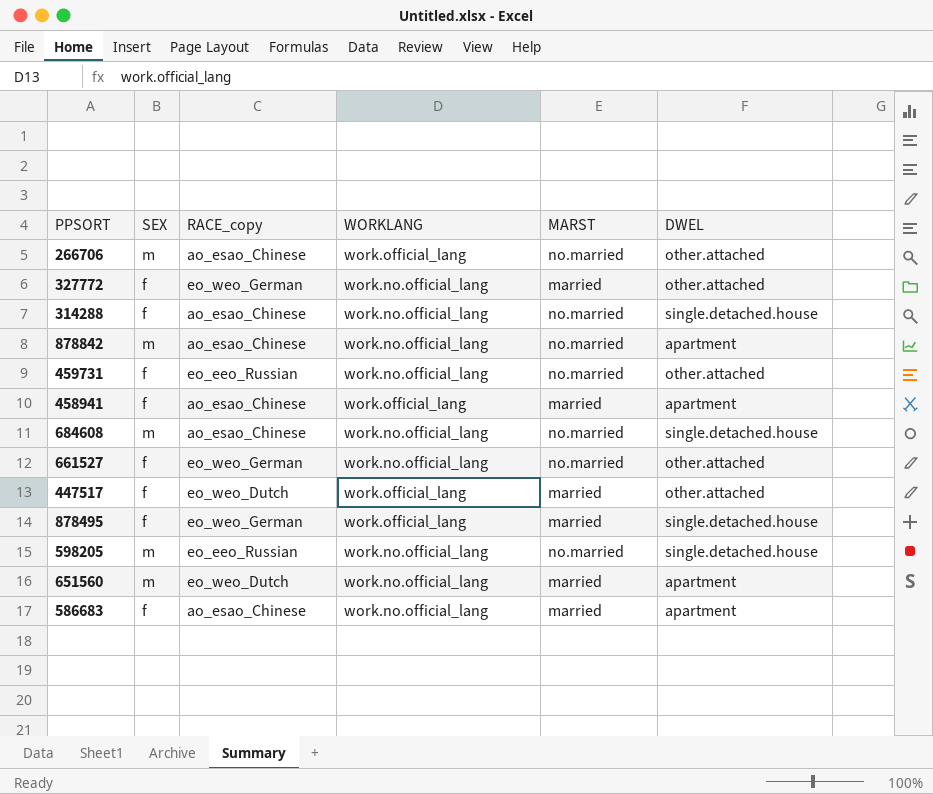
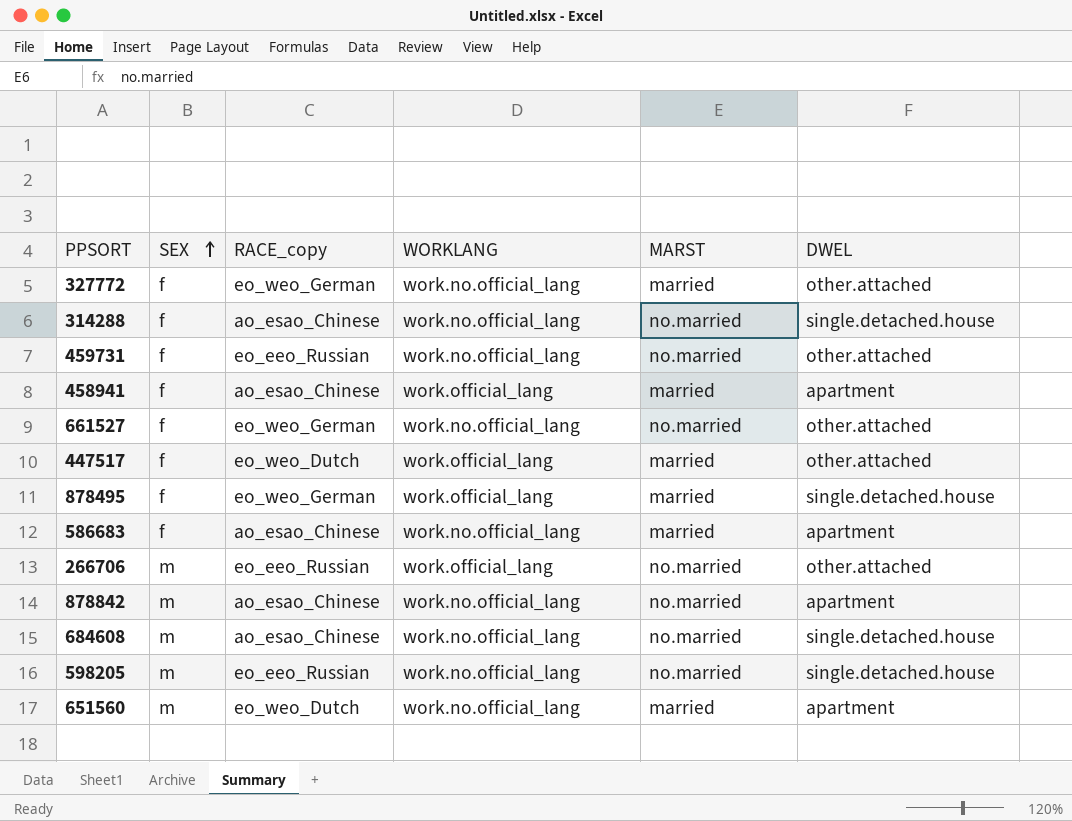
row order: none -> SEX ascending
266706 | RACE_copy: ao_esao_Chinese -> eo_eeo_Russian

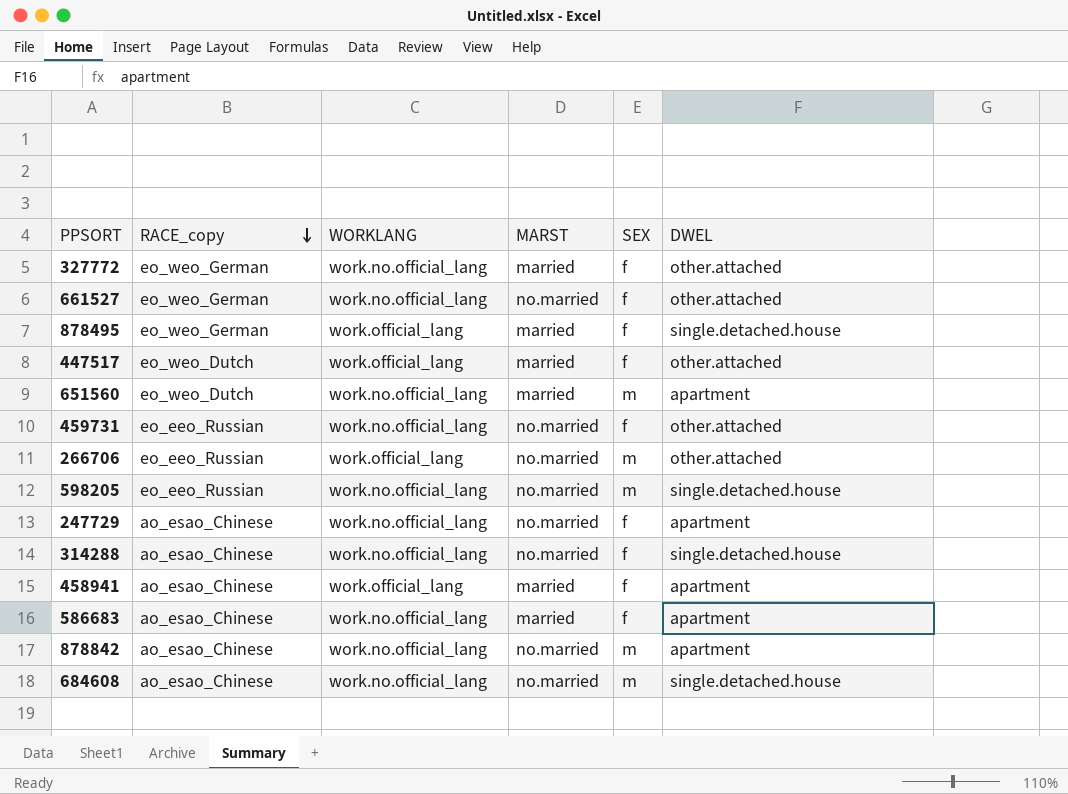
row order: SEX ascending -> RACE_copy descending
column SEX | position: 2 -> 5
row 247729: none -> ao_esao_Chinese | work.no.official_lang | no.married | f | apartment

